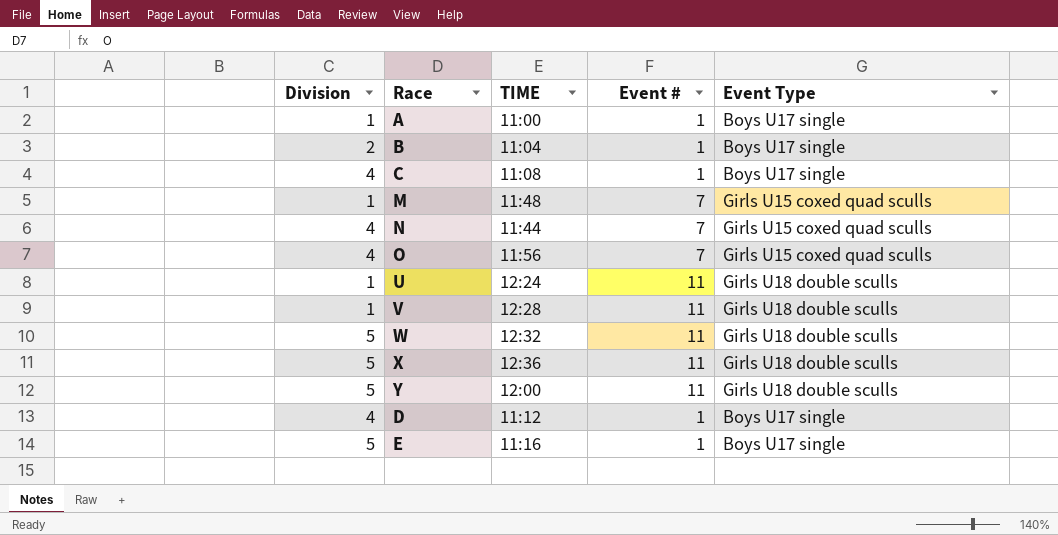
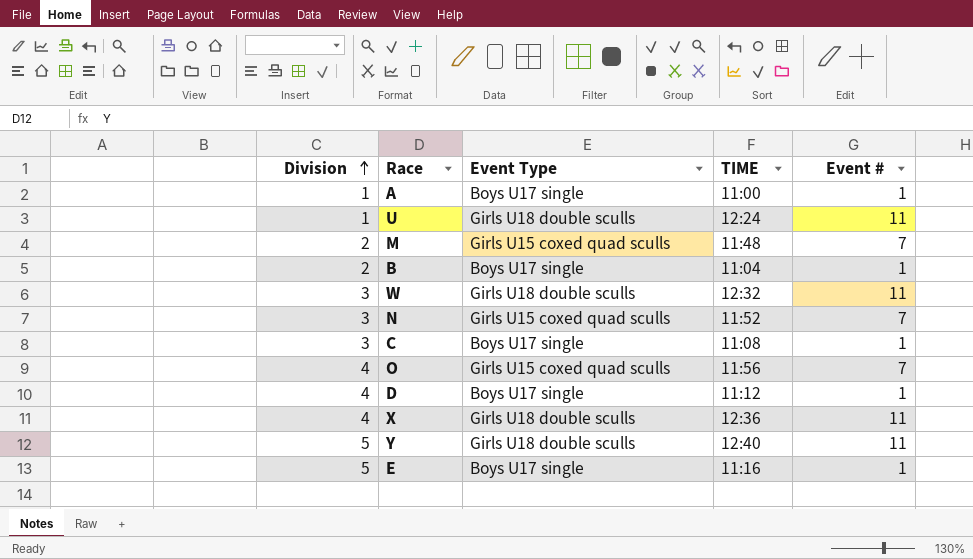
row order: none -> Division ascending
column Event Type | position: 5 -> 3
row V: 1 | 12:28 | 11 | Girls U18 double sculls -> none
M | Division: 1 -> 2
W | Division: 5 -> 3
N | Division: 4 -> 3
N | TIME: 11:44 -> 11:52
C | Division: 4 -> 3
X | Division: 5 -> 4
Y | TIME: 12:00 -> 12:40

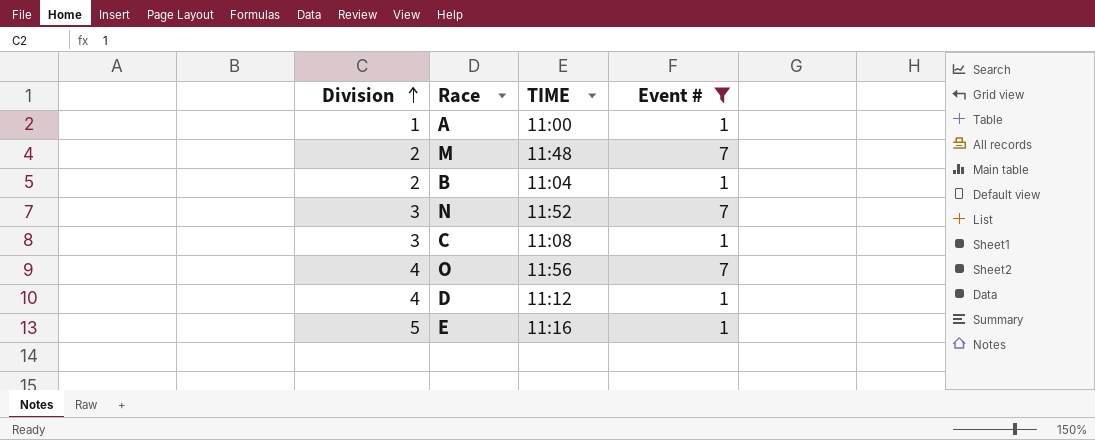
filter: none -> Event # != 11
column Event Type | position: 3 -> none

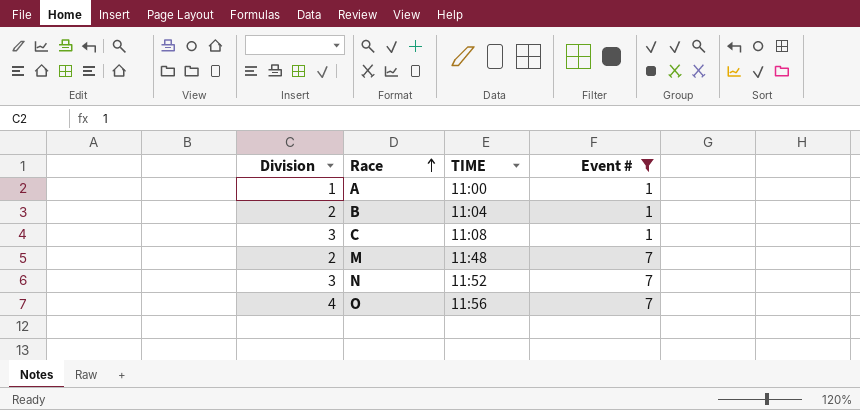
row order: Division ascending -> Race ascending
row D: 4 | 11:12 | 1 -> none
row E: 5 | 11:16 | 1 -> none

